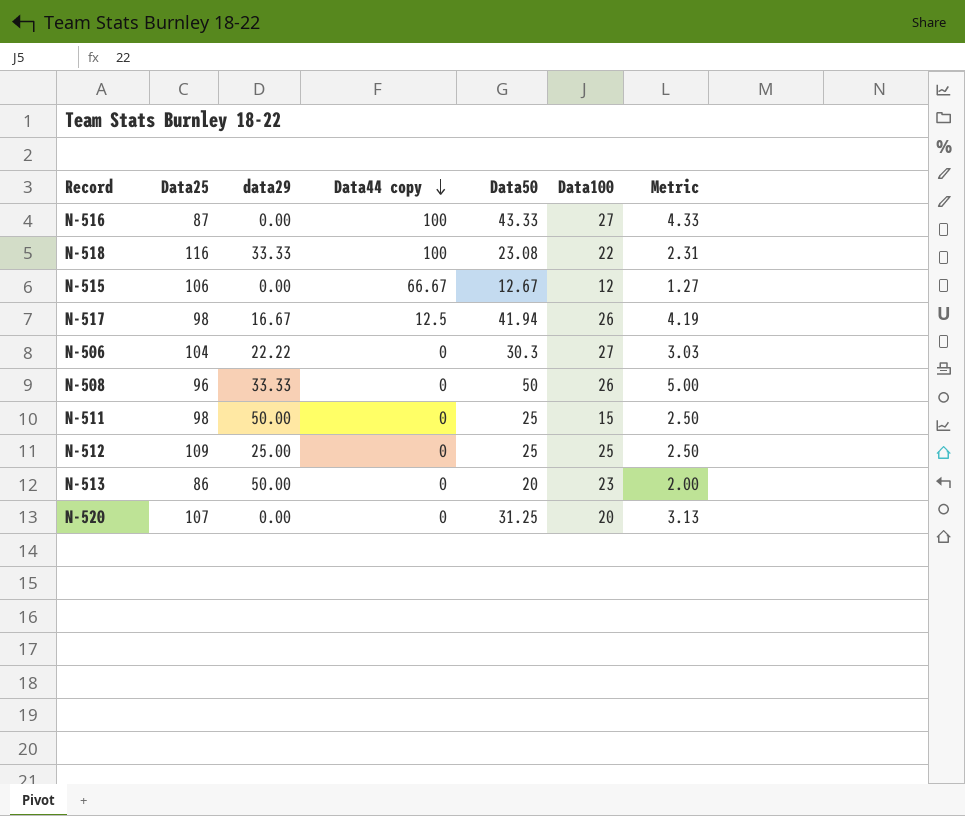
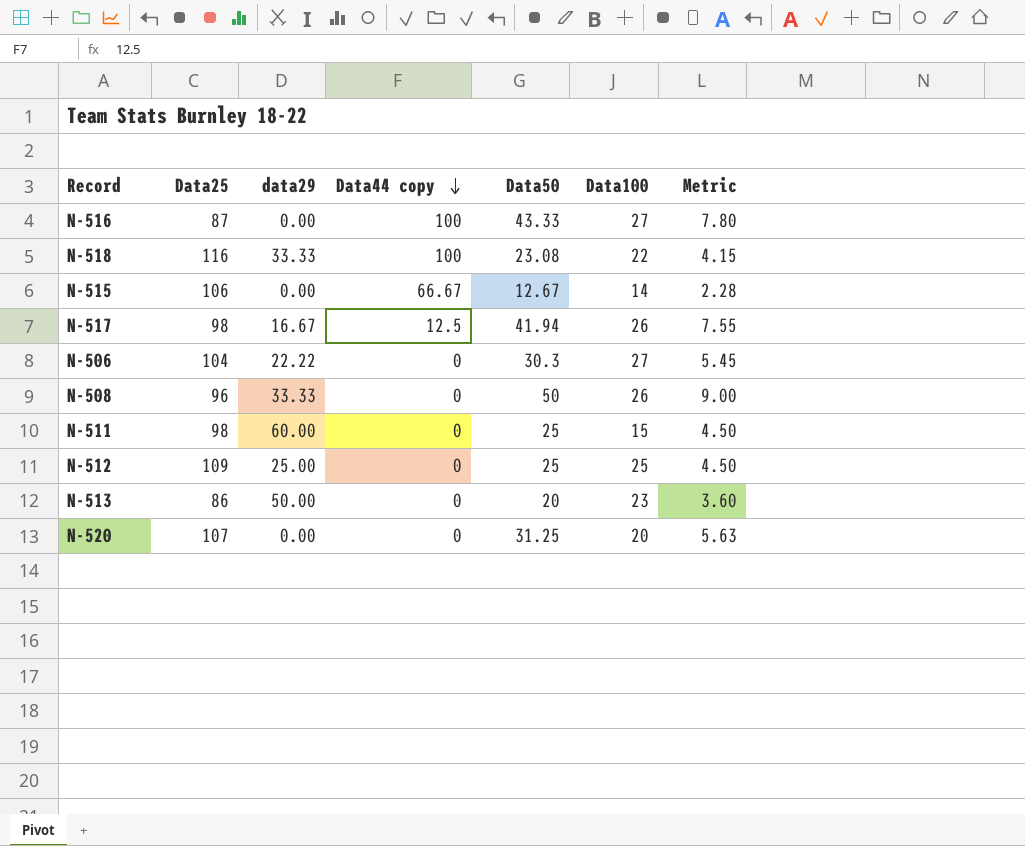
column Metric | formula: [Data50] * 0.1 -> [Data50] * 0.18
N-515 | Data100: 12 -> 14
N-511 | data29: 50.00 -> 60.00

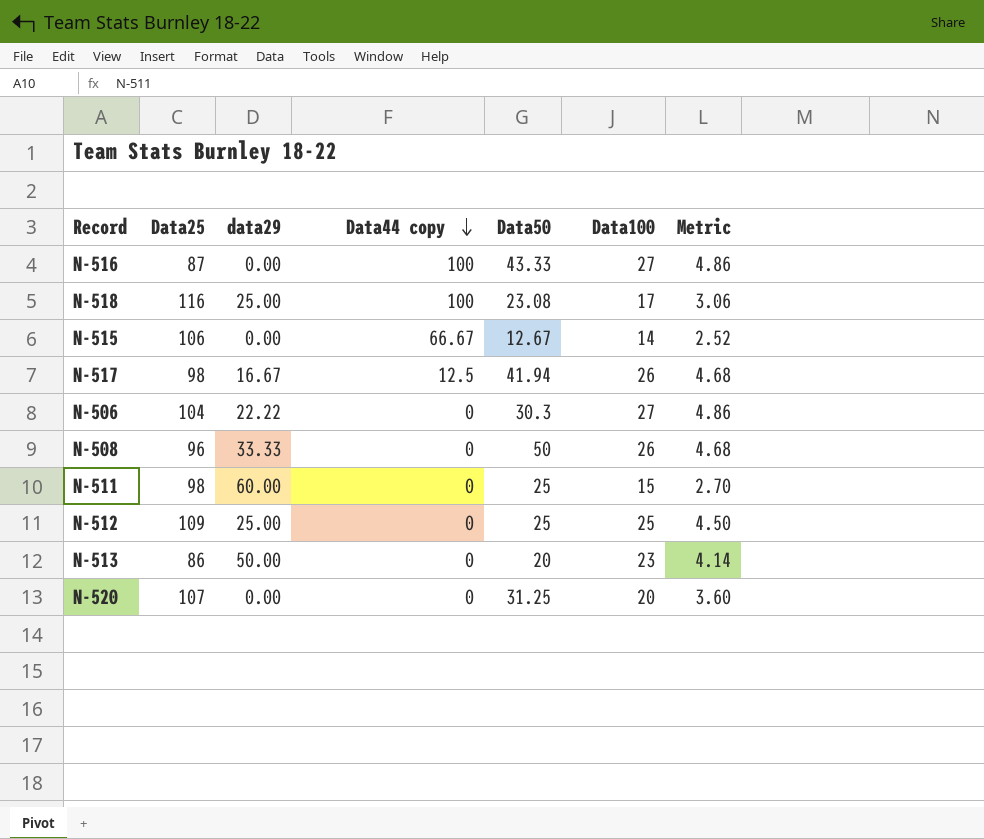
column Metric | formula: [Data50] * 0.18 -> [Data100] * 0.18
N-518 | data29: 33.33 -> 25.00
N-518 | Data100: 22 -> 17

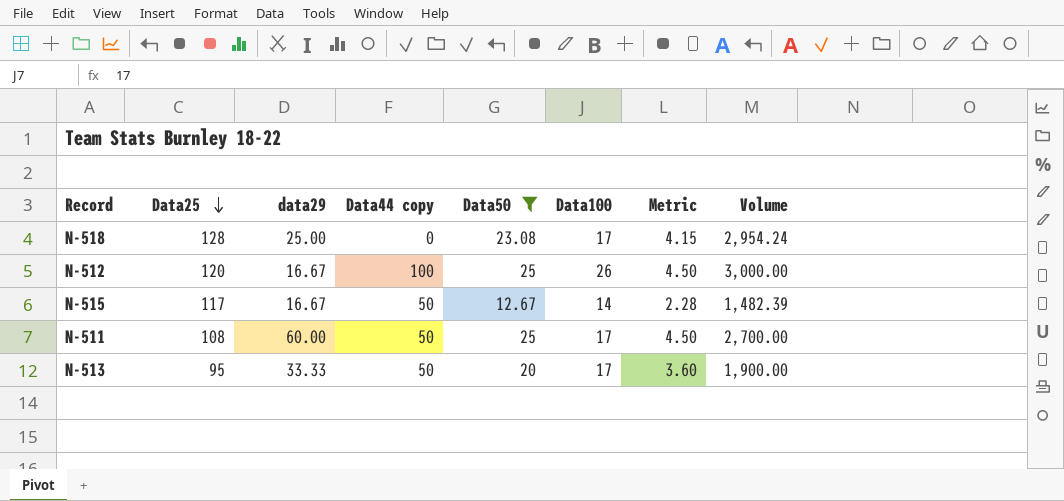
filter: none -> Data50 <= 25
row order: Data44 copy descending -> Data25 descending
column Metric | formula: [Data100] * 0.18 -> [Data50] * 0.18
column Volume | formula: none -> [Data25] * [Data50]
N-518 | Data25: 116 -> 128
N-518 | Data44 copy: 100 -> 0
N-512 | Data25: 109 -> 120
N-512 | data29: 25.00 -> 16.67
N-512 | Data44 copy: 0 -> 100
N-512 | Data100: 25 -> 26
N-515 | Data25: 106 -> 117
N-515 | data29: 0.00 -> 16.67
N-515 | Data44 copy: 66.67 -> 50
N-511 | Data25: 98 -> 108
N-511 | Data44 copy: 0 -> 50
N-511 | Data100: 15 -> 17
N-513 | Data25: 86 -> 95
N-513 | data29: 50.00 -> 33.33
N-513 | Data44 copy: 0 -> 50
N-513 | Data100: 23 -> 17

